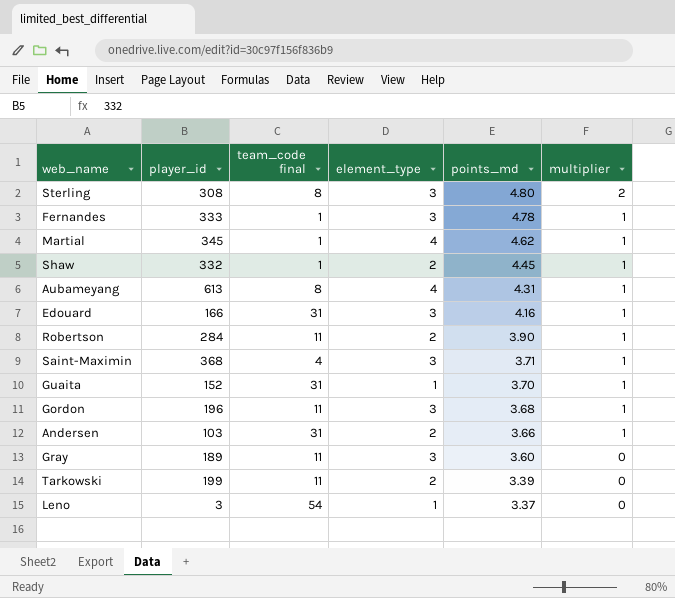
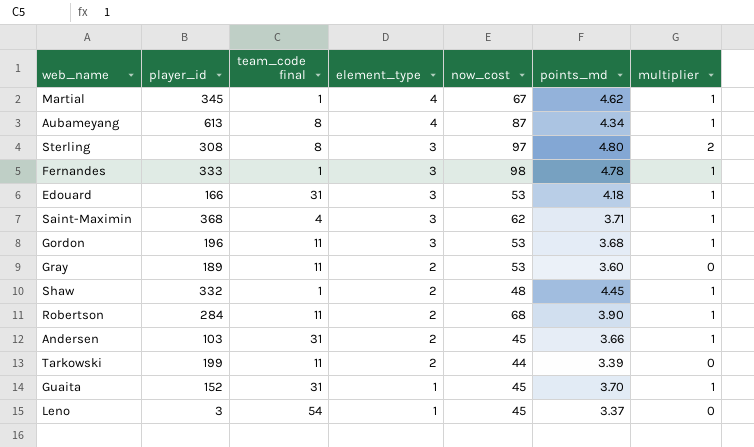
row order: points_md descending -> element_type descending
column now_cost | position: none -> 5
Aubameyang | points_md: 4.31 -> 4.34
Edouard | points_md: 4.16 -> 4.18
Gray | element_type: 3 -> 2

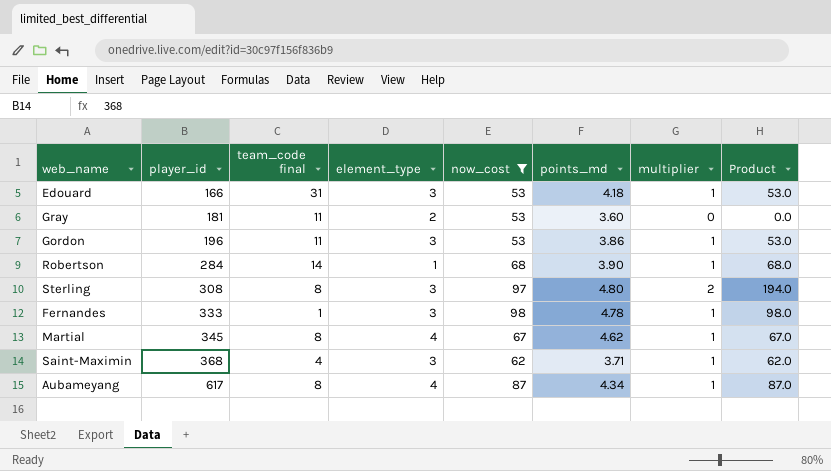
filter: none -> now_cost >= 53
row order: element_type descending -> player_id ascending
column Product | formula: none -> [now_cost] * [multiplier]
Gray | player_id: 189 -> 181
Gordon | points_md: 3.68 -> 3.86
Robertson | team_code final: 11 -> 14
Robertson | element_type: 2 -> 1
Martial | team_code final: 1 -> 8
Aubameyang | player_id: 613 -> 617

